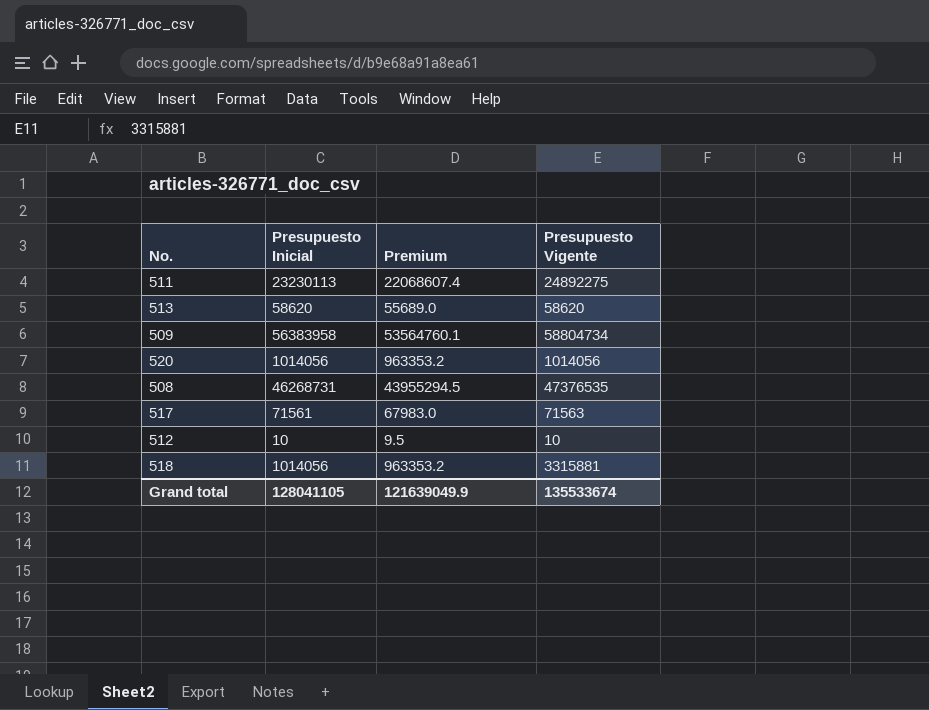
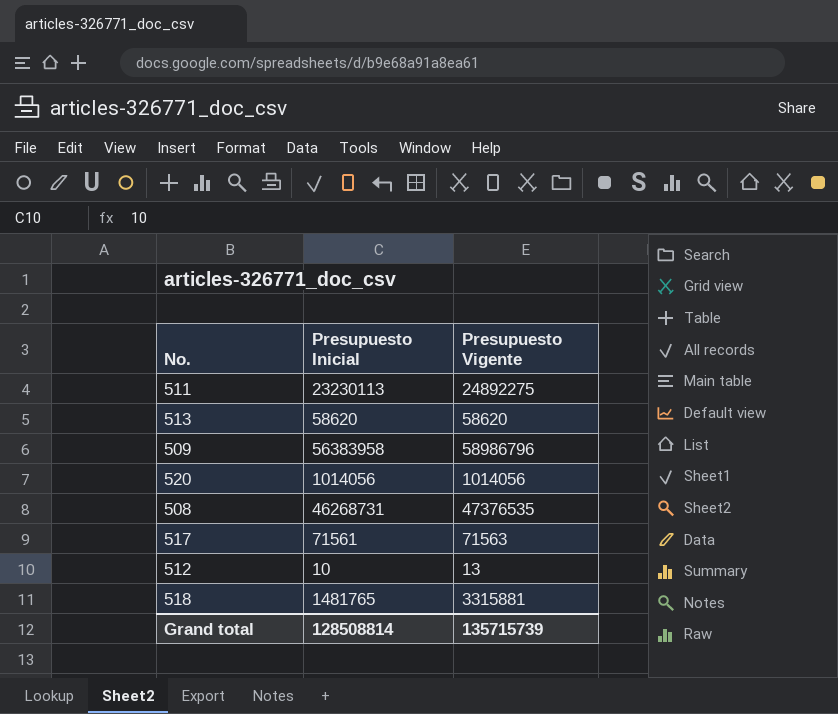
column Premium | formula: [Presupuesto Inicial] * 0.95 -> none
509 | Presupuesto Vigente: 58804734 -> 58986796
512 | Presupuesto Vigente: 10 -> 13
518 | Presupuesto Inicial: 1014056 -> 1481765
Grand total | Presupuesto Inicial: 128041105 -> 128508814
Grand total | Presupuesto Vigente: 135533674 -> 135715739

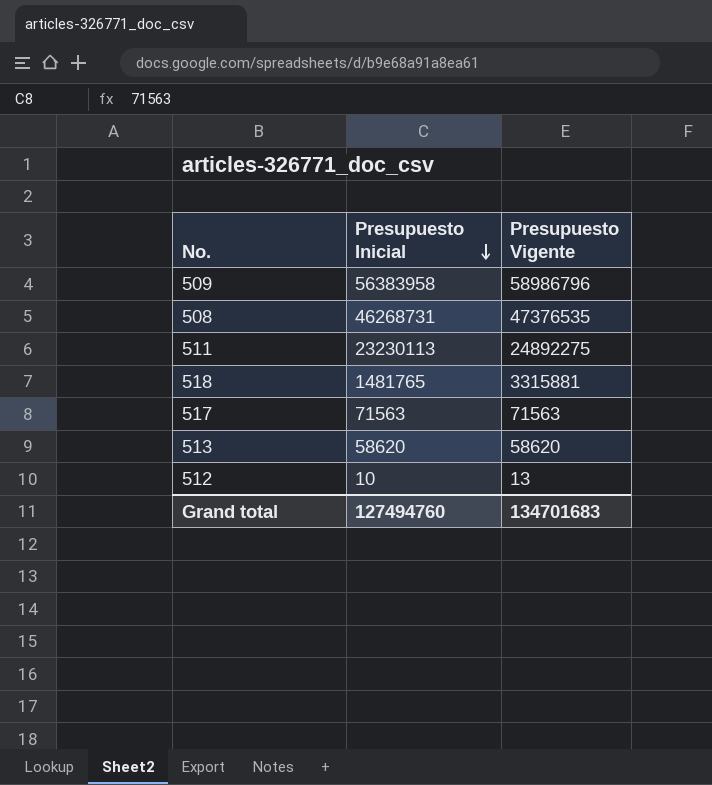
row order: none -> Presupuesto Inicial descending
row 520: 1014056 | 1014056 -> none
517 | Presupuesto Inicial: 71561 -> 71563
Grand total | Presupuesto Inicial: 128508814 -> 127494760
Grand total | Presupuesto Vigente: 135715739 -> 134701683

